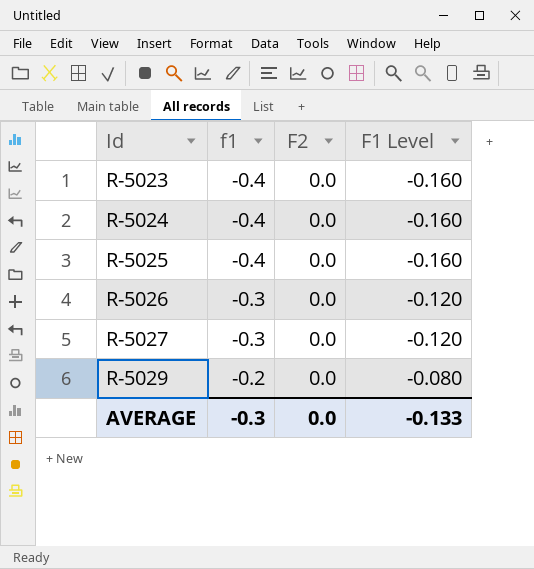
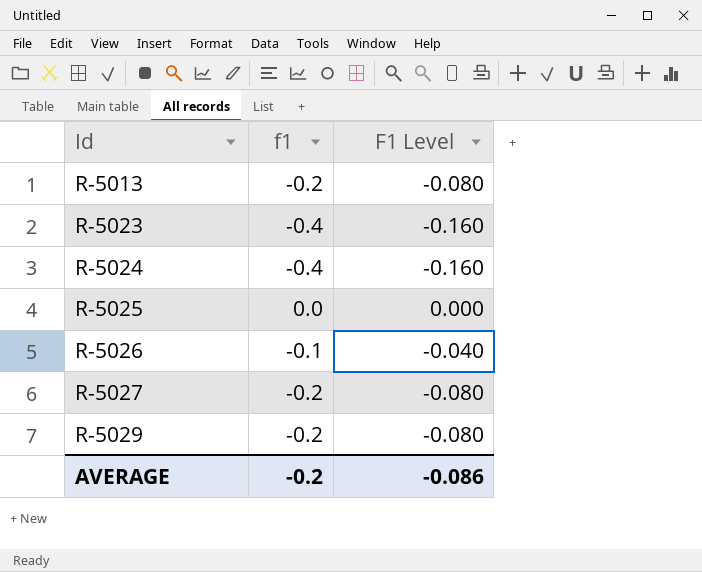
column F2 | position: 3 -> none
row R-5013: none -> -0.2 | -0.080
R-5025 | f1: -0.4 -> 0.0
R-5025 | F1 Level: -0.160 -> 0.000
R-5026 | f1: -0.3 -> -0.1
R-5026 | F1 Level: -0.120 -> -0.040
R-5027 | f1: -0.3 -> -0.2
R-5027 | F1 Level: -0.120 -> -0.080
AVERAGE | f1: -0.3 -> -0.2
AVERAGE | F1 Level: -0.133 -> -0.086

